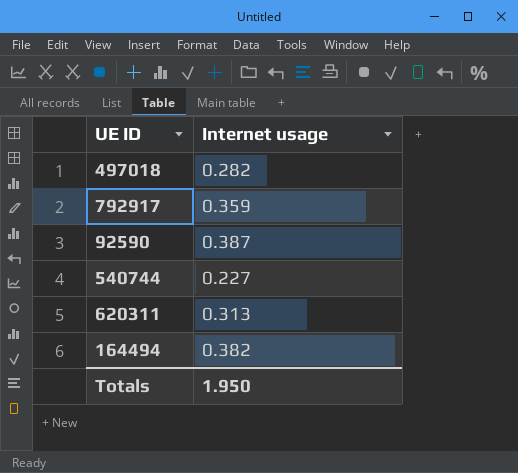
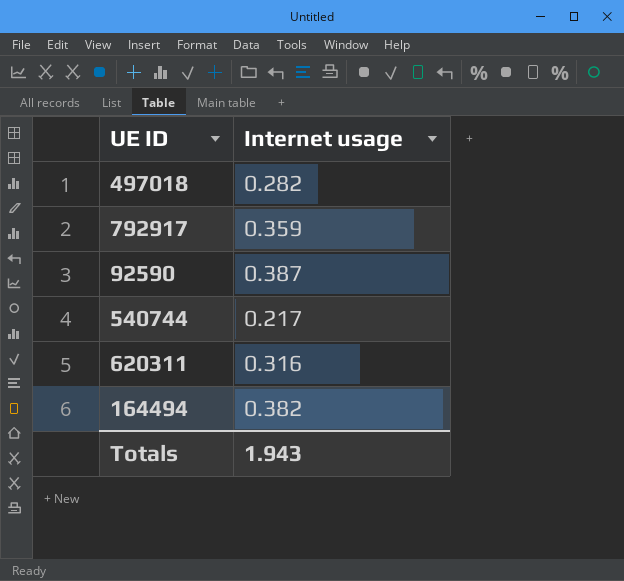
540744 | Internet usage: 0.227 -> 0.217
620311 | Internet usage: 0.313 -> 0.316
Totals | Internet usage: 1.950 -> 1.943

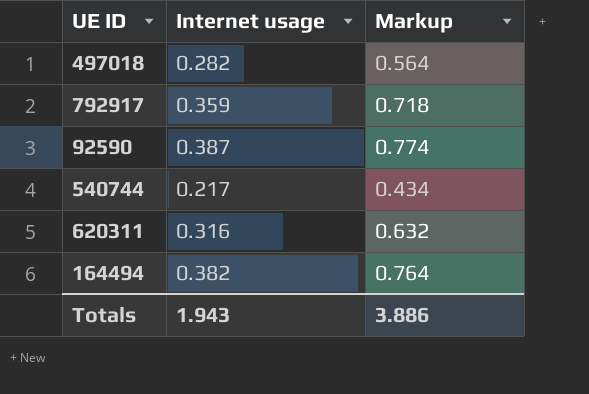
column Markup | formula: none -> [Internet usage] * 2

